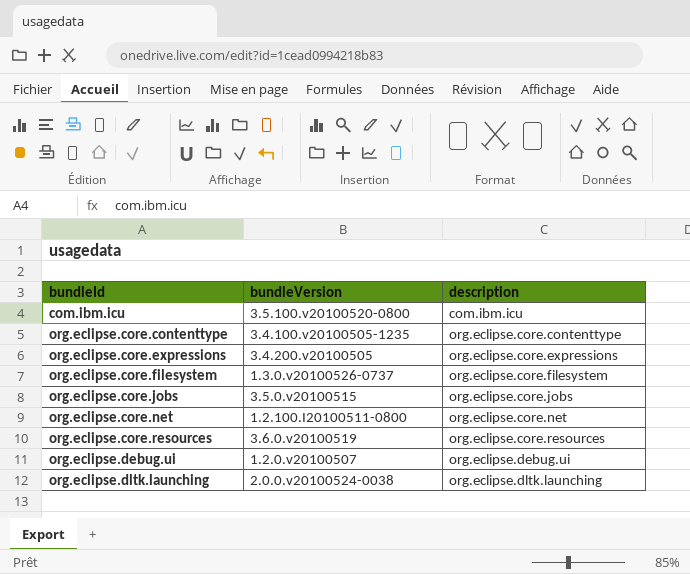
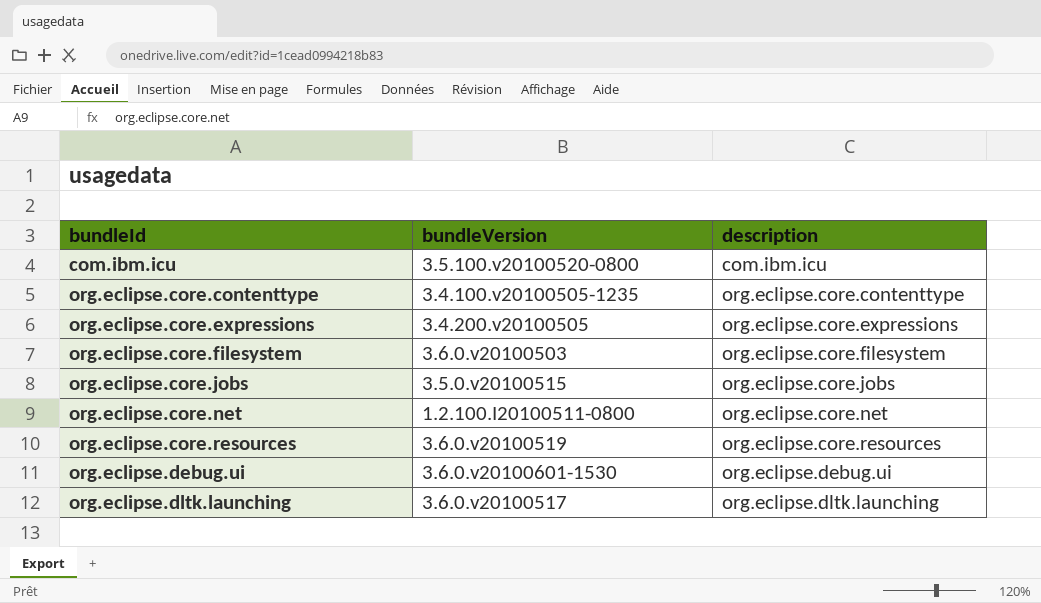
org.eclipse.core.filesystem | bundleVersion: 1.3.0.v20100526-0737 -> 3.6.0.v20100503
org.eclipse.debug.ui | bundleVersion: 1.2.0.v20100507 -> 3.6.0.v20100601-1530
org.eclipse.dltk.launching | bundleVersion: 2.0.0.v20100524-0038 -> 3.6.0.v20100517

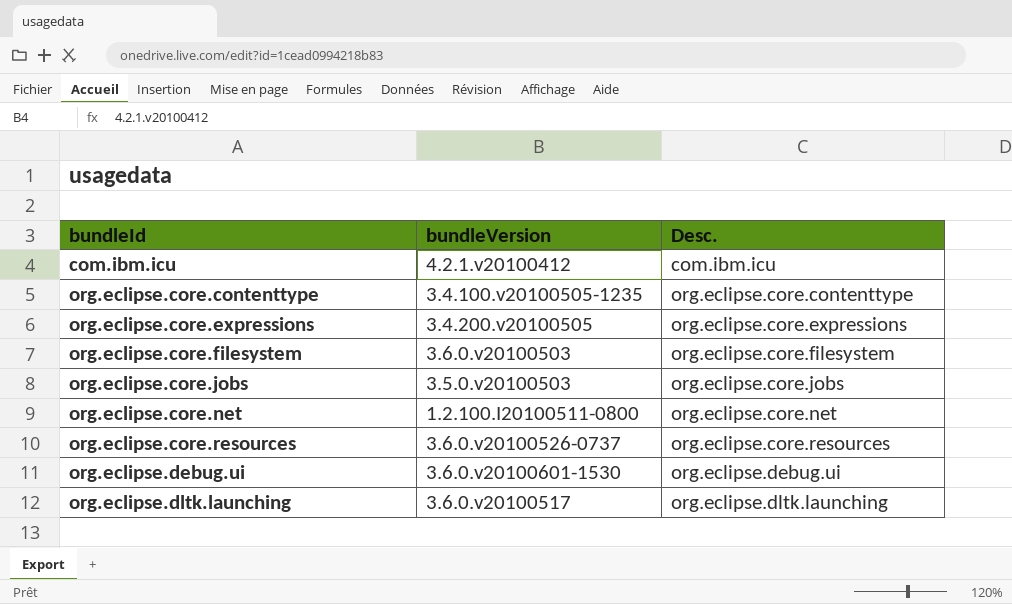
column name: description -> Desc.
com.ibm.icu | bundleVersion: 3.5.100.v20100520-0800 -> 4.2.1.v20100412
org.eclipse.core.jobs | bundleVersion: 3.5.0.v20100515 -> 3.5.0.v20100503
org.eclipse.core.resources | bundleVersion: 3.6.0.v20100519 -> 3.6.0.v20100526-0737

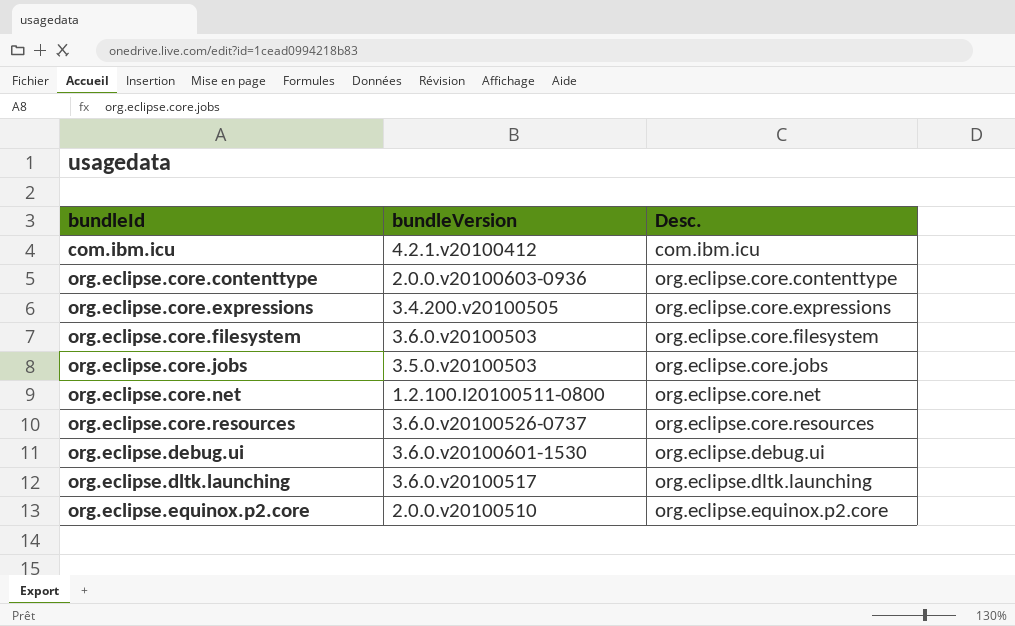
org.eclipse.core.contenttype | bundleVersion: 3.4.100.v20100505-1235 -> 2.0.0.v20100603-0936
row org.eclipse.equinox.p2.core: none -> 2.0.0.v20100510 | org.eclipse.equinox.p2.core

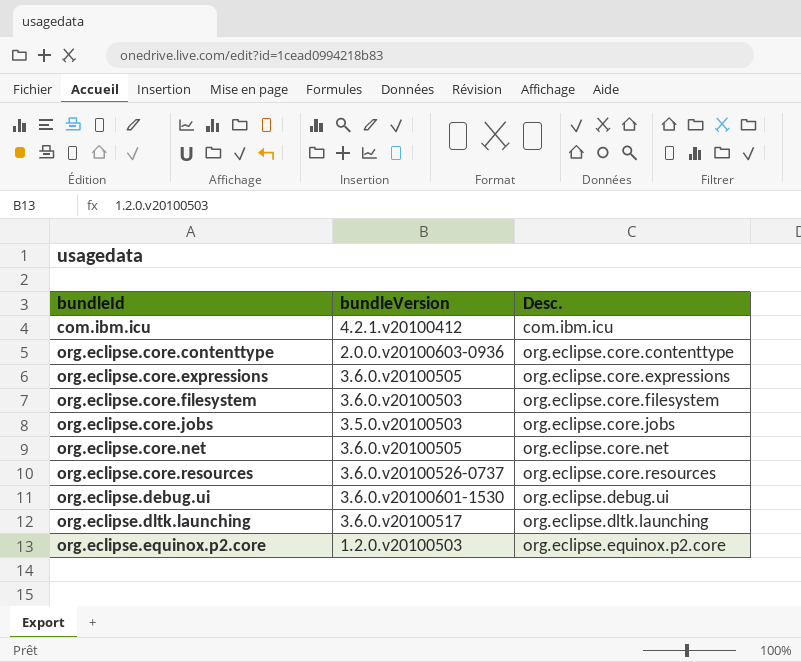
org.eclipse.core.expressions | bundleVersion: 3.4.200.v20100505 -> 3.6.0.v20100505
org.eclipse.core.net | bundleVersion: 1.2.100.I20100511-0800 -> 3.6.0.v20100505
org.eclipse.equinox.p2.core | bundleVersion: 2.0.0.v20100510 -> 1.2.0.v20100503

